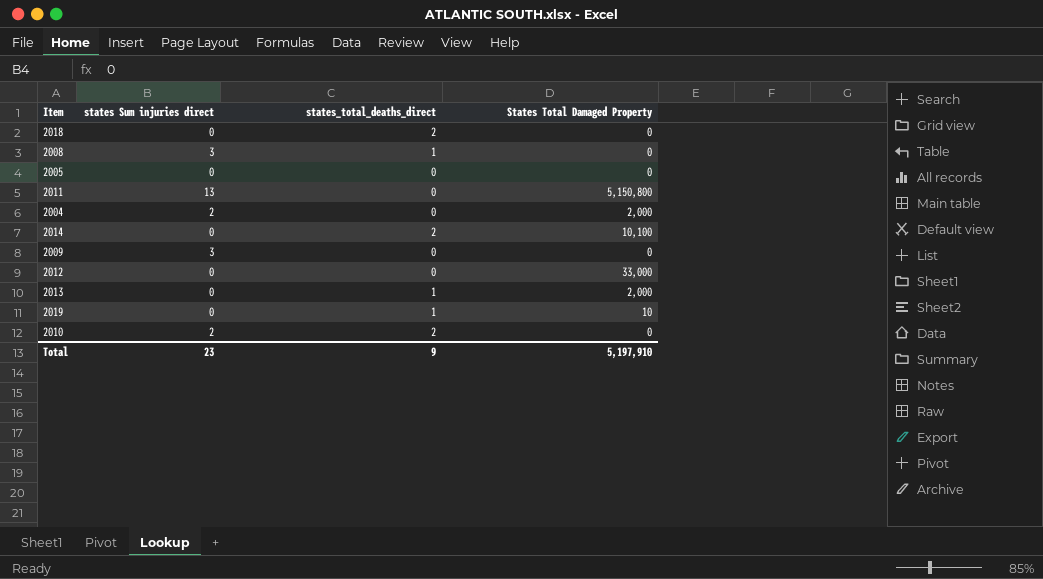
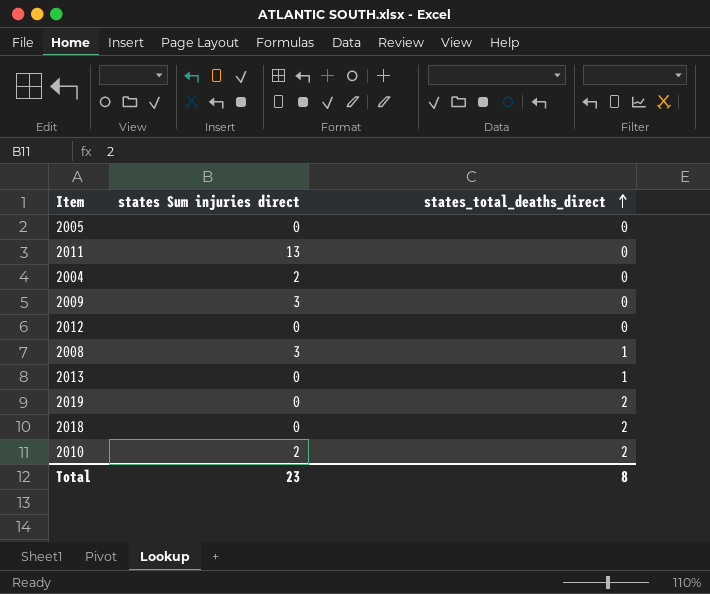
row order: none -> states_total_deaths_direct ascending
column States Total Damaged Property | position: 4 -> none
row 2014: 0 | 2 | 10,100 -> none
2019 | states_total_deaths_direct: 1 -> 2
Total | states_total_deaths_direct: 9 -> 8

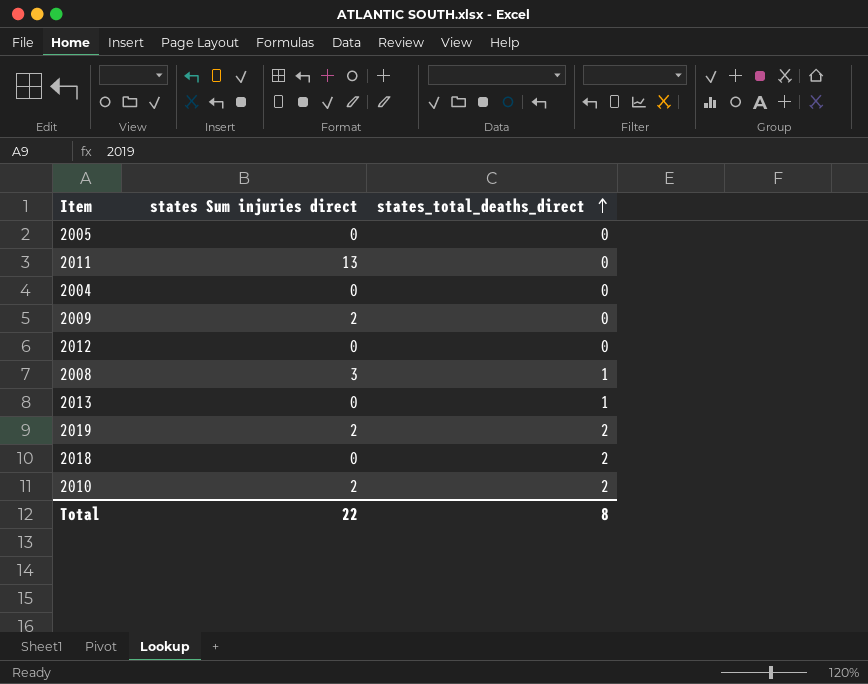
2004 | states Sum injuries direct: 2 -> 0
2009 | states Sum injuries direct: 3 -> 2
2019 | states Sum injuries direct: 0 -> 2
Total | states Sum injuries direct: 23 -> 22

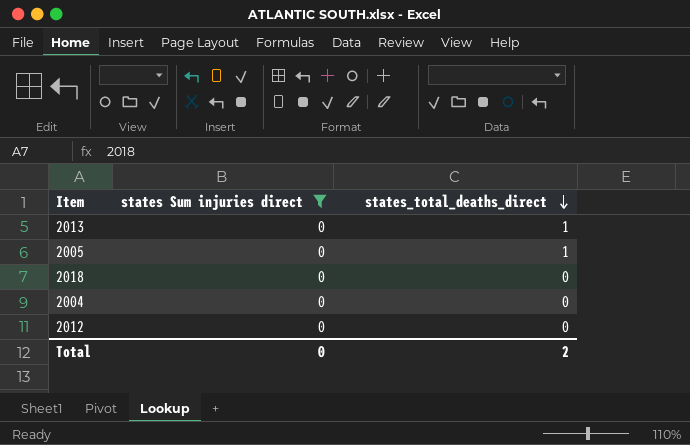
filter: none -> states Sum injuries direct = 0
row order: states_total_deaths_direct ascending -> states_total_deaths_direct descending
2005 | states_total_deaths_direct: 0 -> 1
2018 | states_total_deaths_direct: 2 -> 0
Total | states Sum injuries direct: 22 -> 0
Total | states_total_deaths_direct: 8 -> 2

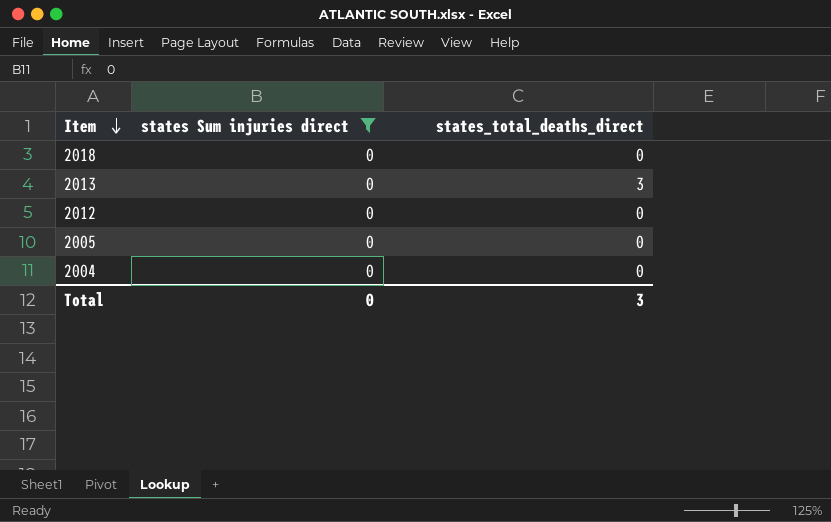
row order: states_total_deaths_direct descending -> Item descending
2013 | states_total_deaths_direct: 1 -> 3
2005 | states_total_deaths_direct: 1 -> 0
Total | states_total_deaths_direct: 2 -> 3

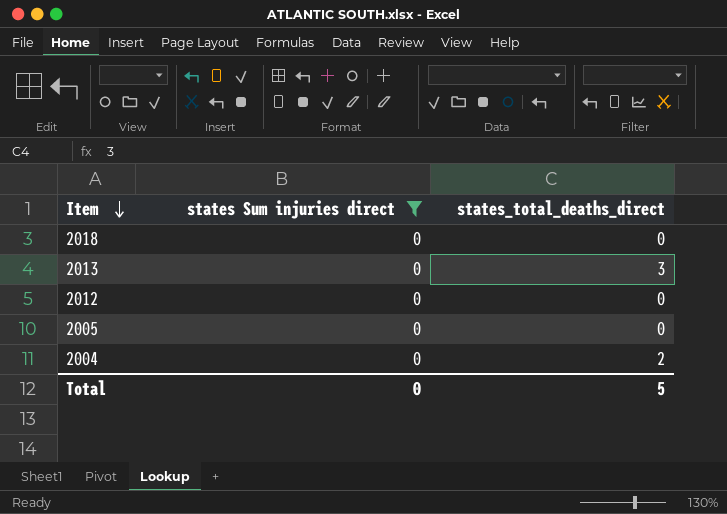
2004 | states_total_deaths_direct: 0 -> 2
Total | states_total_deaths_direct: 3 -> 5

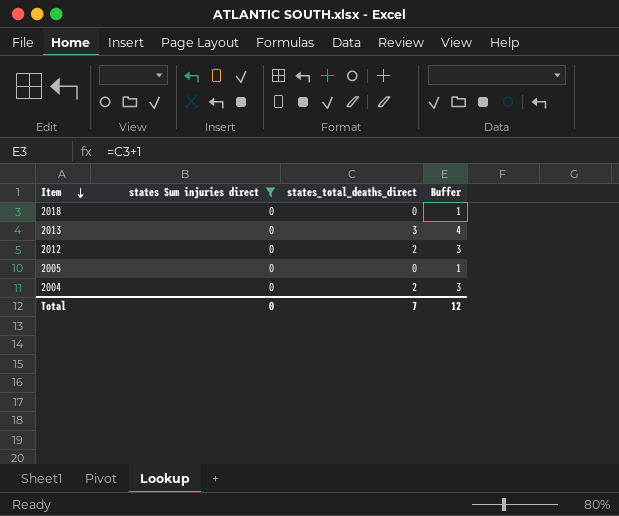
column Buffer | formula: none -> [states_total_deaths_direct] + 1
2012 | states_total_deaths_direct: 0 -> 2
Total | states_total_deaths_direct: 5 -> 7

